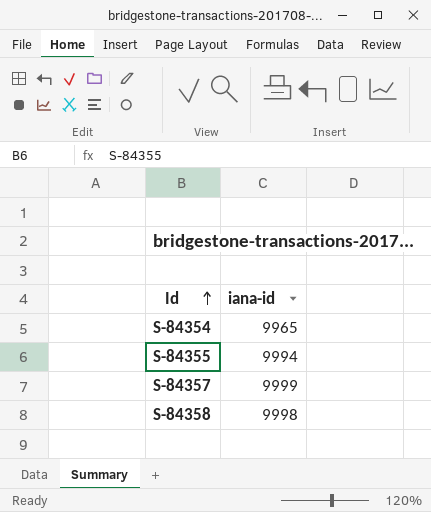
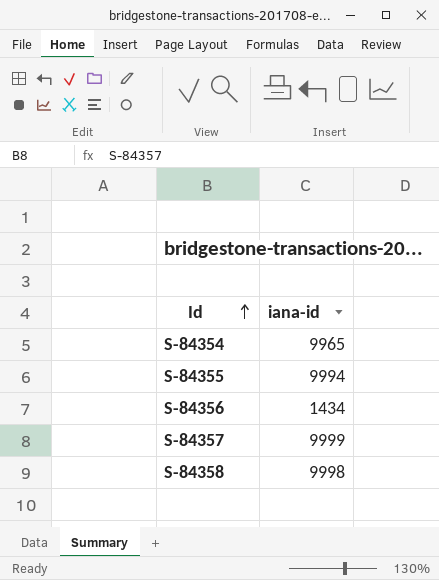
row S-84356: none -> 1434

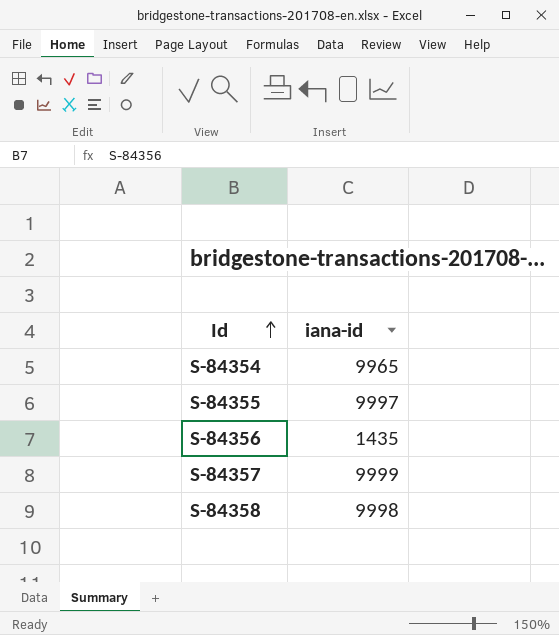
S-84355 | iana-id: 9994 -> 9997
S-84356 | iana-id: 1434 -> 1435

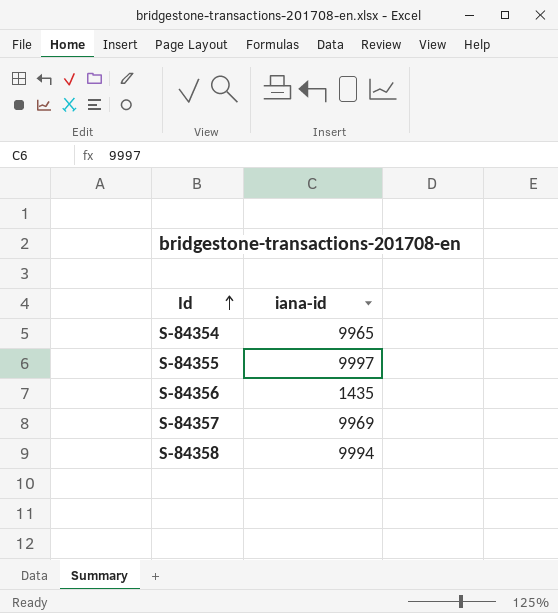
S-84357 | iana-id: 9999 -> 9969
S-84358 | iana-id: 9998 -> 9994

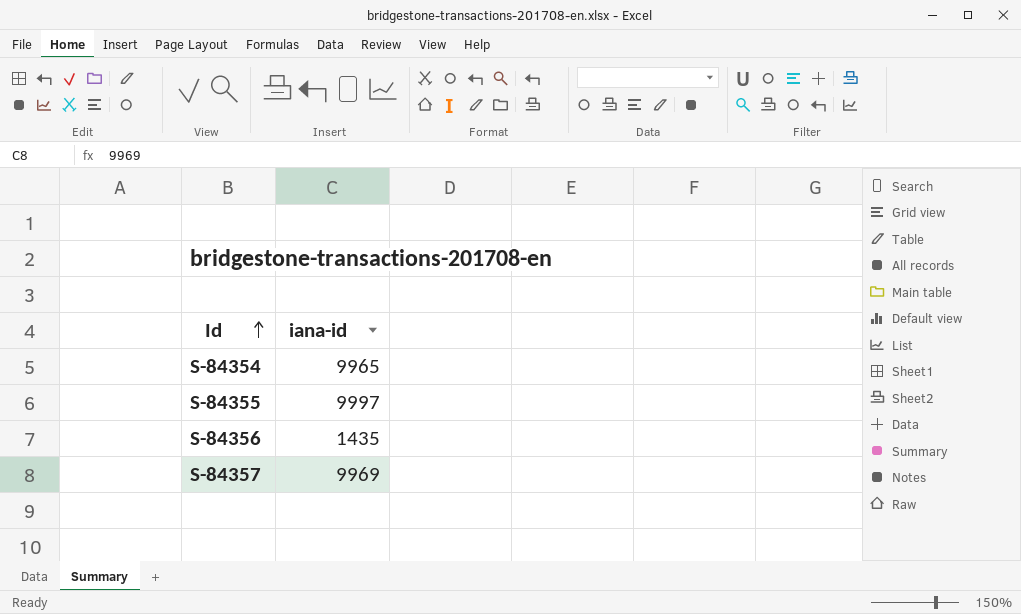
row S-84358: 9994 -> none

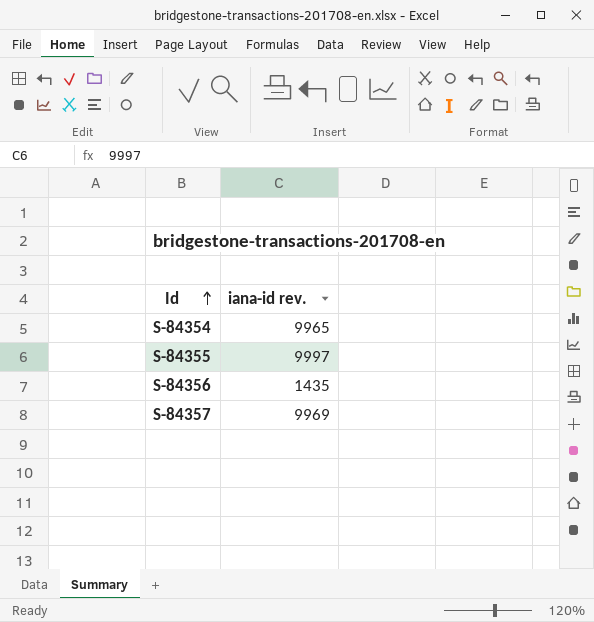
column name: iana-id -> iana-id rev.

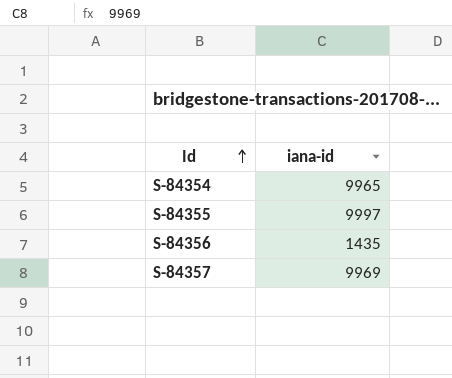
column name: iana-id rev. -> iana-id

